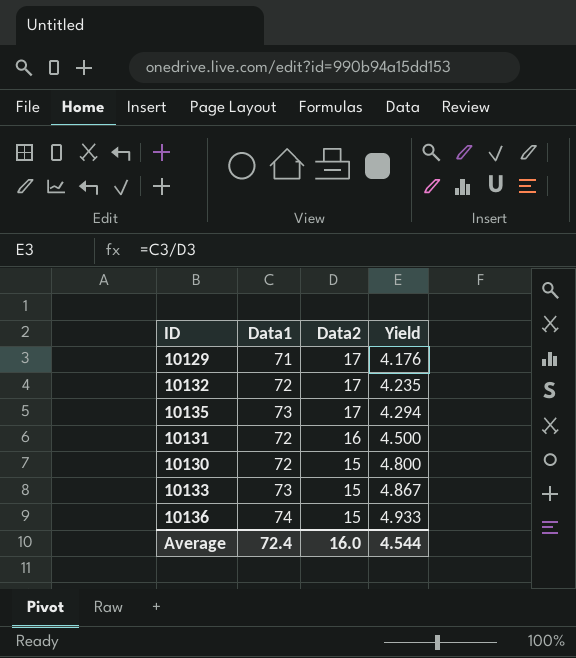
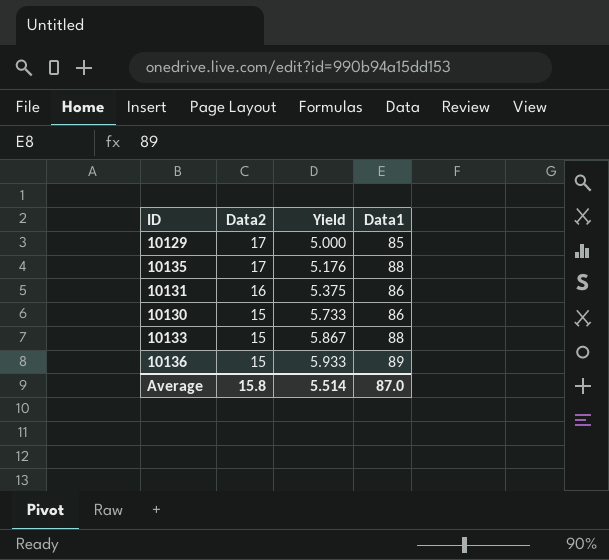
column Data1 | position: 2 -> 4
row 10132: 72 | 17 | 4.235 -> none
10129 | Yield: 4.176 -> 5.000
10129 | Data1: 71 -> 85
10135 | Yield: 4.294 -> 5.176
10135 | Data1: 73 -> 88
10131 | Yield: 4.500 -> 5.375
10131 | Data1: 72 -> 86
10130 | Yield: 4.800 -> 5.733
10130 | Data1: 72 -> 86
10133 | Yield: 4.867 -> 5.867
10133 | Data1: 73 -> 88
10136 | Yield: 4.933 -> 5.933
10136 | Data1: 74 -> 89
Average | Data2: 16.0 -> 15.8
Average | Yield: 4.544 -> 5.514
Average | Data1: 72.4 -> 87.0

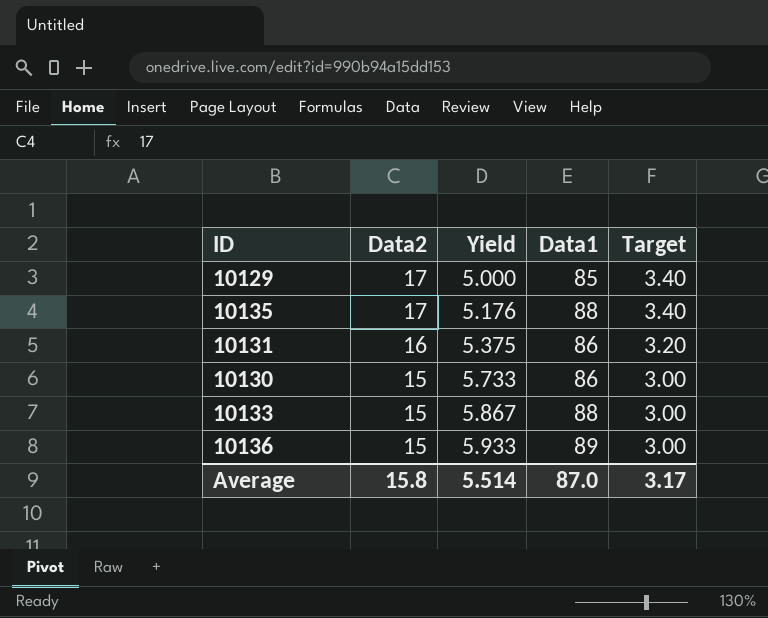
column Target | formula: none -> [Data2] * 0.2

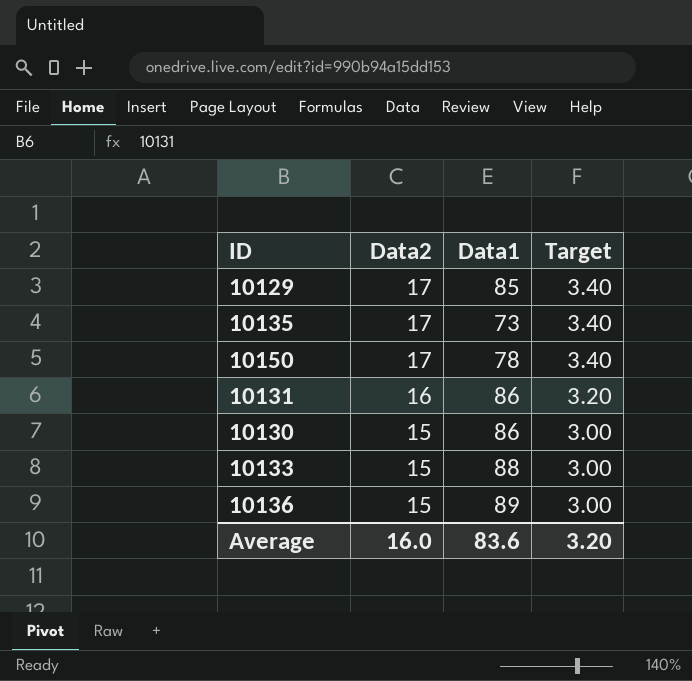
column Yield | formula: [Data1] / [Data2] -> none
10135 | Data1: 88 -> 73
row 10150: none -> 17 | 78 | 3.40
Average | Data2: 15.8 -> 16.0
Average | Data1: 87.0 -> 83.6
Average | Target: 3.17 -> 3.20

